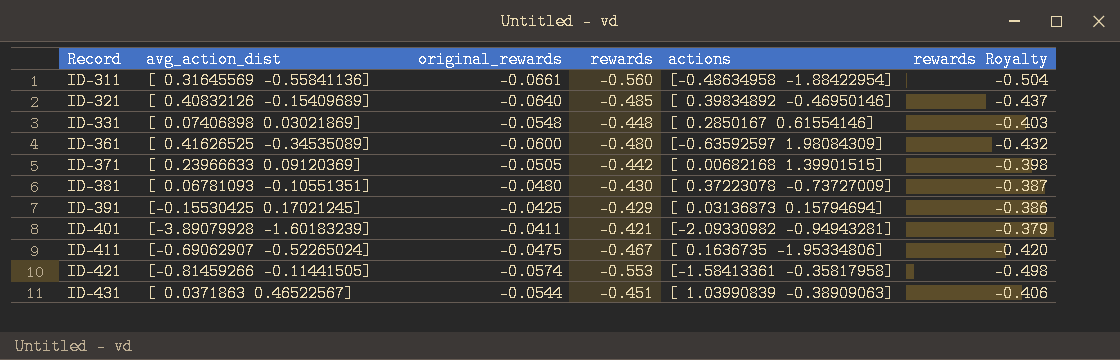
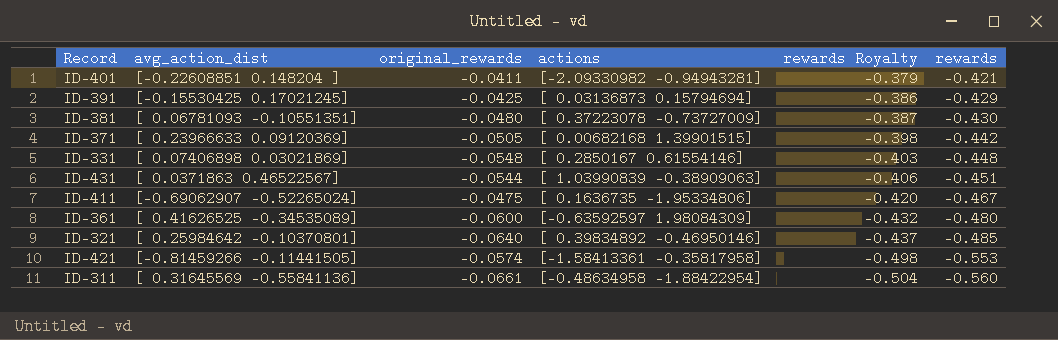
row order: Record ascending -> rewards Royalty descending
column rewards | position: 4 -> 6
ID-401 | avg_action_dist: [-3.89079928 -1.60183239] -> [-0.22608851 0.148204 ]
ID-321 | avg_action_dist: [ 0.40832126 -0.15409689] -> [ 0.25984642 -0.10370801]

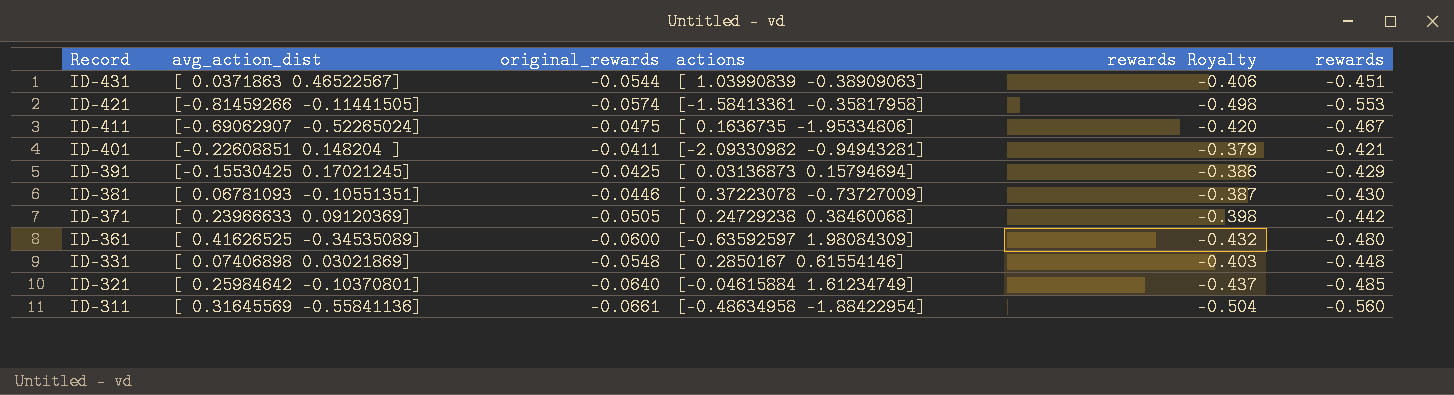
row order: rewards Royalty descending -> Record descending
ID-381 | original_rewards: -0.0480 -> -0.0446
ID-371 | actions: [ 0.00682168 1.39901515] -> [ 0.24729238 0.38460068]
ID-321 | actions: [ 0.39834892 -0.46950146] -> [-0.04615884 1.61234749]

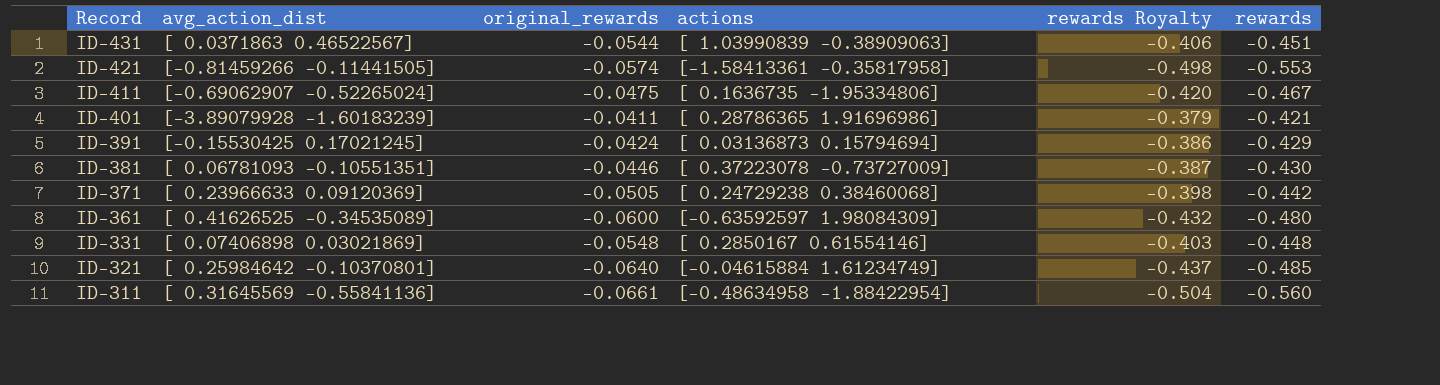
ID-401 | avg_action_dist: [-0.22608851 0.148204 ] -> [-3.89079928 -1.60183239]
ID-401 | actions: [-2.09330982 -0.94943281] -> [ 0.28786365 1.91696986]
ID-391 | original_rewards: -0.0425 -> -0.0424

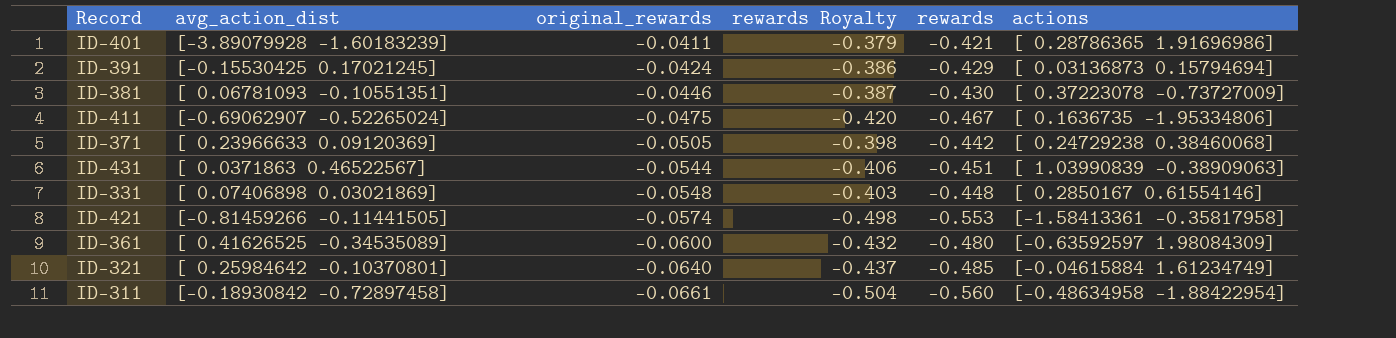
row order: Record descending -> original_rewards descending
column actions | position: 4 -> 6
ID-311 | avg_action_dist: [ 0.31645569 -0.55841136] -> [-0.18930842 -0.72897458]

